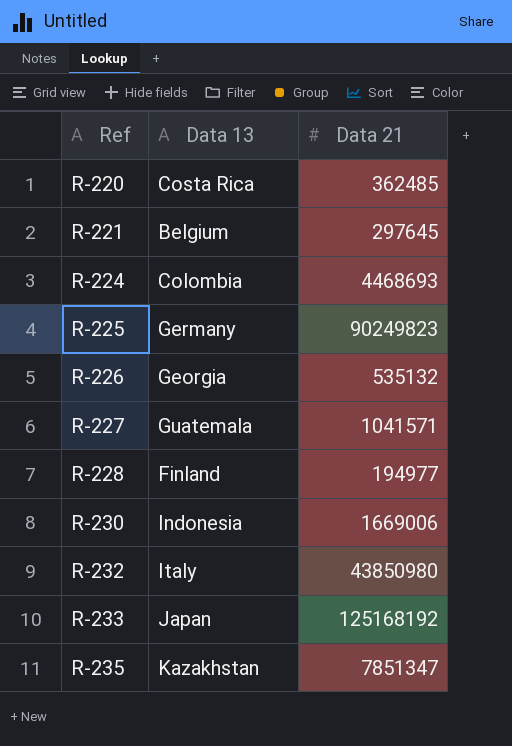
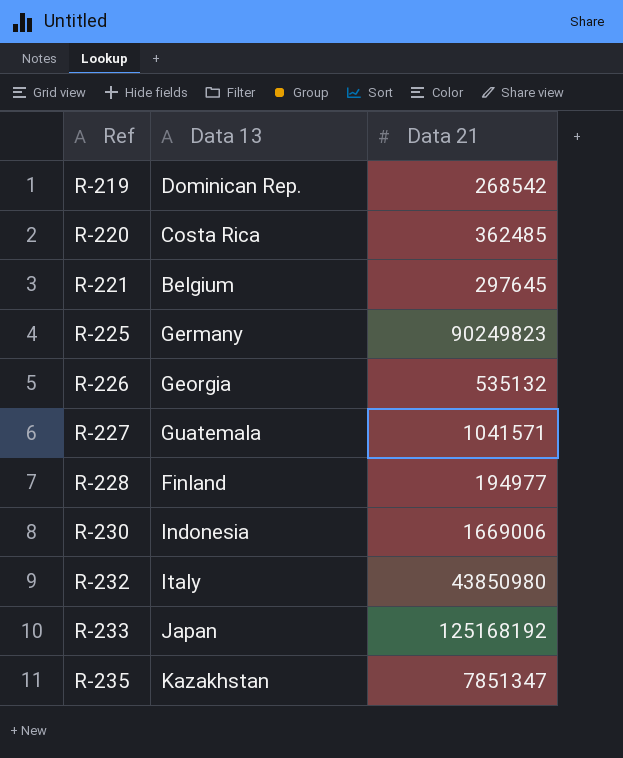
row R-224: Colombia | 4468693 -> none
row R-219: none -> Dominican Rep. | 268542

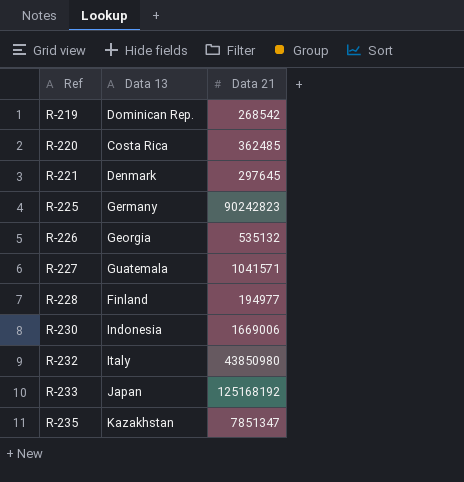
R-221 | Data 13: Belgium -> Denmark
R-225 | Data 21: 90249823 -> 90242823

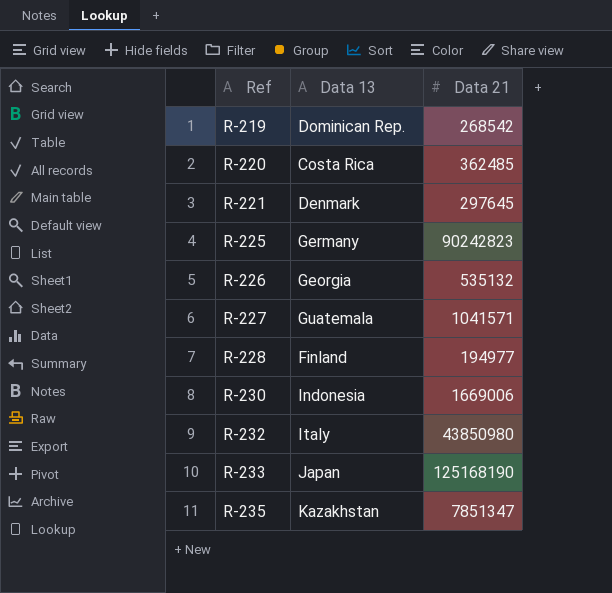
R-233 | Data 21: 125168192 -> 125168190

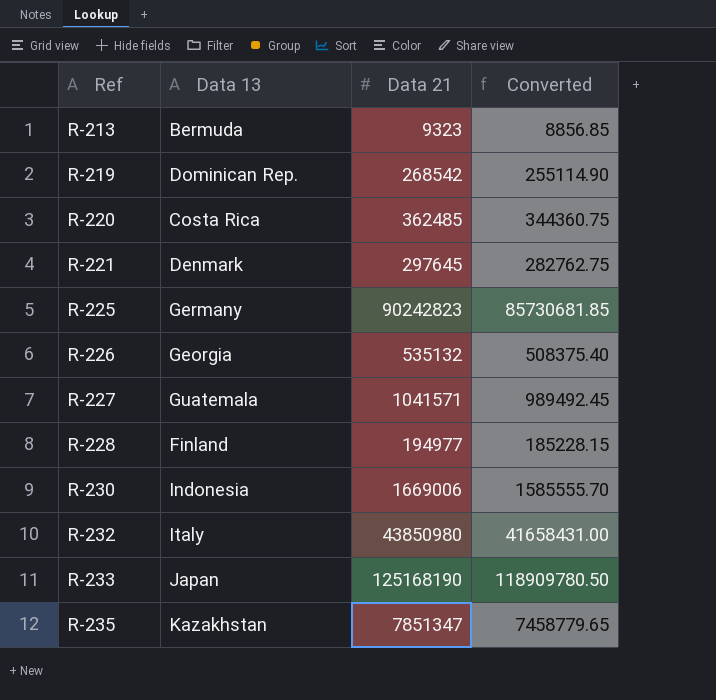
column Converted | formula: none -> [Data 21] * 0.95
row R-213: none -> Bermuda | 9323 | 8856.85

